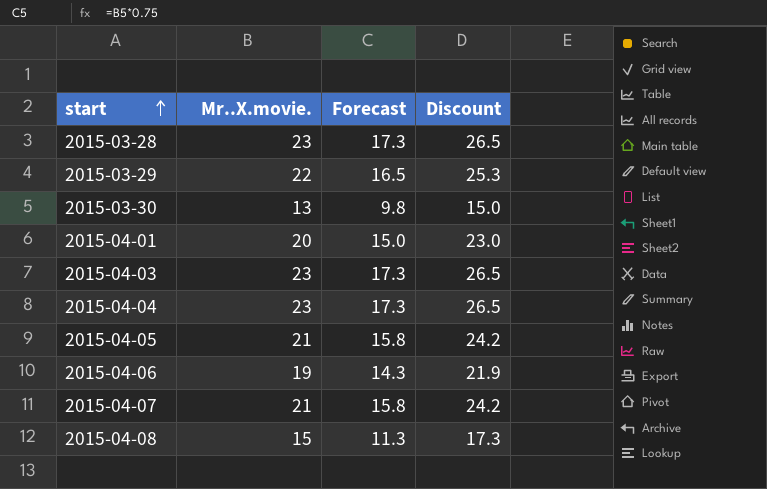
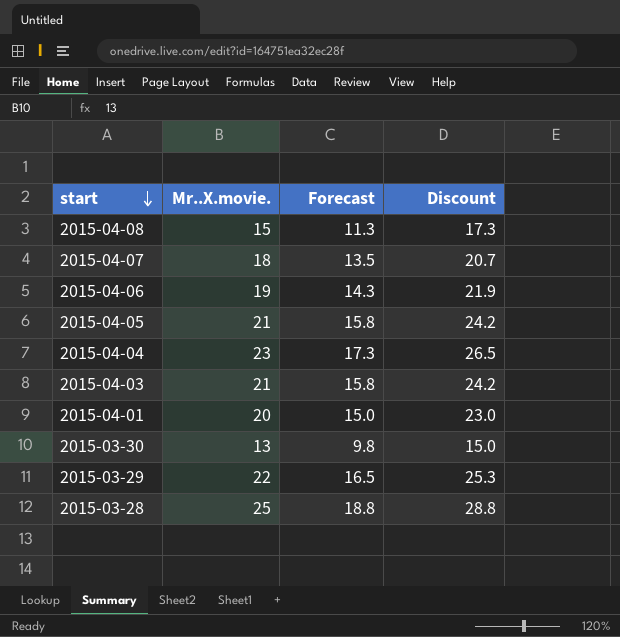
row order: start ascending -> start descending
2015-04-07 | Mr..X.movie.: 21 -> 18
2015-04-07 | Forecast: 15.8 -> 13.5
2015-04-07 | Discount: 24.2 -> 20.7
2015-04-03 | Mr..X.movie.: 23 -> 21
2015-04-03 | Forecast: 17.3 -> 15.8
2015-04-03 | Discount: 26.5 -> 24.2
2015-03-28 | Mr..X.movie.: 23 -> 25
2015-03-28 | Forecast: 17.3 -> 18.8
2015-03-28 | Discount: 26.5 -> 28.8

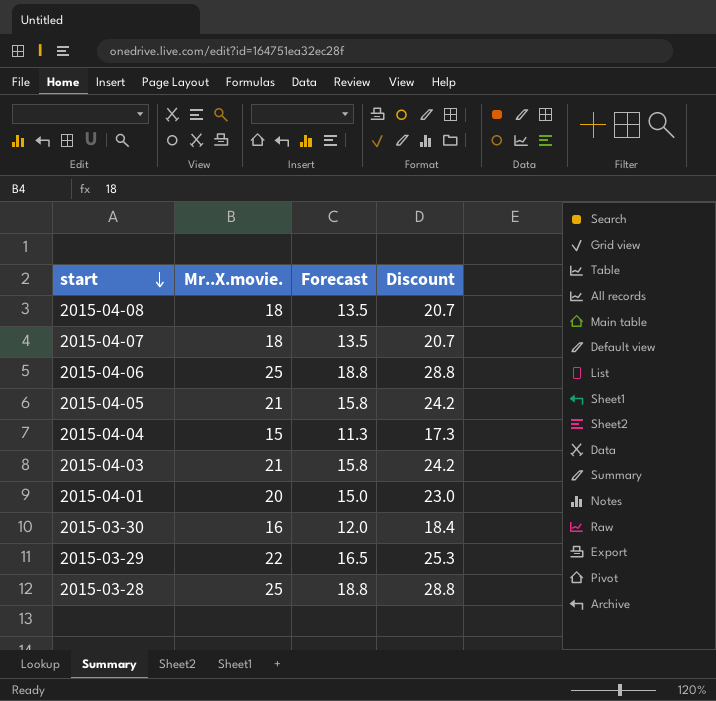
2015-04-08 | Mr..X.movie.: 15 -> 18
2015-04-08 | Forecast: 11.3 -> 13.5
2015-04-08 | Discount: 17.3 -> 20.7
2015-04-06 | Mr..X.movie.: 19 -> 25
2015-04-06 | Forecast: 14.3 -> 18.8
2015-04-06 | Discount: 21.9 -> 28.8
2015-04-04 | Mr..X.movie.: 23 -> 15
2015-04-04 | Forecast: 17.3 -> 11.3
2015-04-04 | Discount: 26.5 -> 17.3
2015-03-30 | Mr..X.movie.: 13 -> 16
2015-03-30 | Forecast: 9.8 -> 12.0
2015-03-30 | Discount: 15.0 -> 18.4

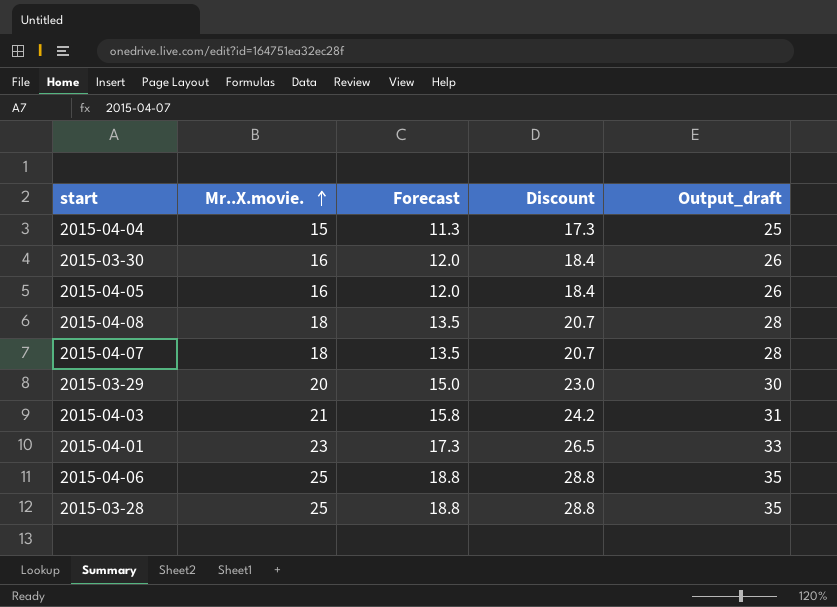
row order: start descending -> Mr..X.movie. ascending
column Output_draft | formula: none -> [Mr..X.movie.] + 10
2015-04-05 | Mr..X.movie.: 21 -> 16
2015-04-05 | Forecast: 15.8 -> 12.0
2015-04-05 | Discount: 24.2 -> 18.4
2015-03-29 | Mr..X.movie.: 22 -> 20
2015-03-29 | Forecast: 16.5 -> 15.0
2015-03-29 | Discount: 25.3 -> 23.0
2015-04-01 | Mr..X.movie.: 20 -> 23
2015-04-01 | Forecast: 15.0 -> 17.3
2015-04-01 | Discount: 23.0 -> 26.5

